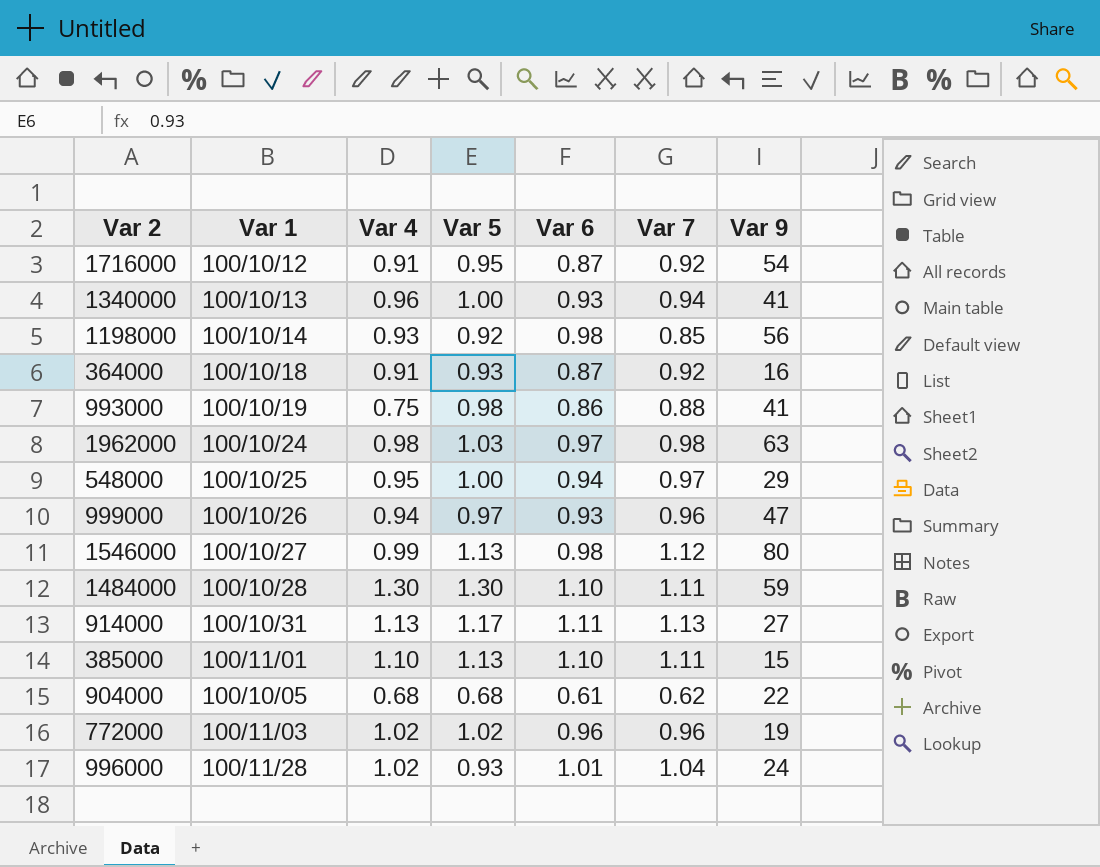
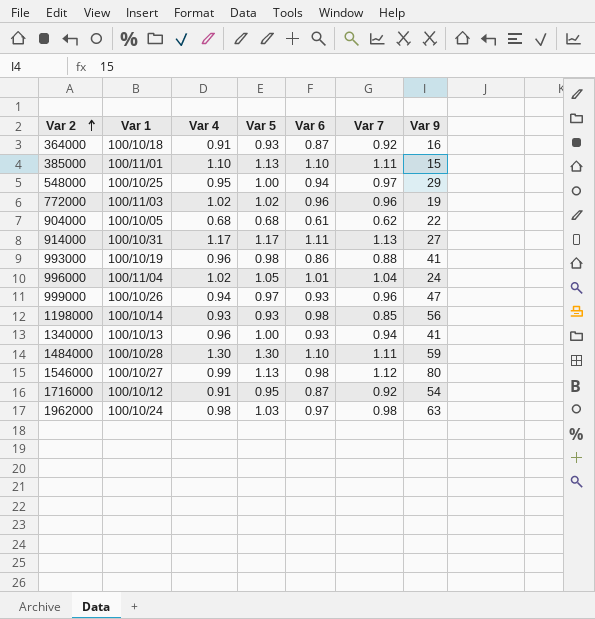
row order: none -> Var 2 ascending
914000 | Var 4: 1.13 -> 1.17
993000 | Var 4: 0.75 -> 0.96
996000 | Var 1: 100/11/28 -> 100/11/04
996000 | Var 5: 0.93 -> 1.05
1198000 | Var 5: 0.92 -> 0.93

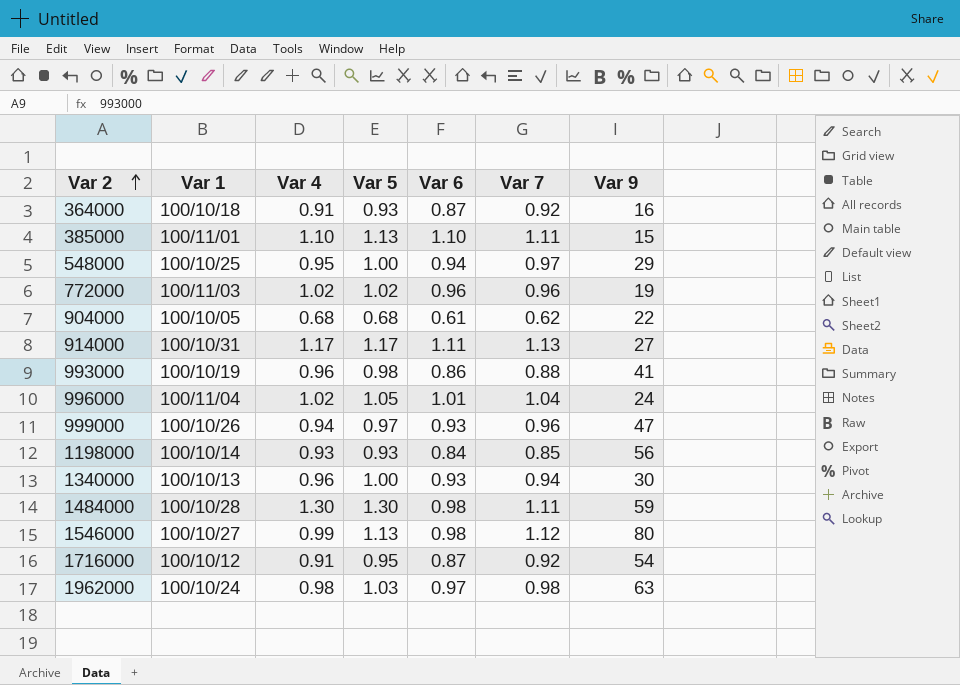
1198000 | Var 6: 0.98 -> 0.84
1340000 | Var 9: 41 -> 30
1484000 | Var 6: 1.10 -> 0.98

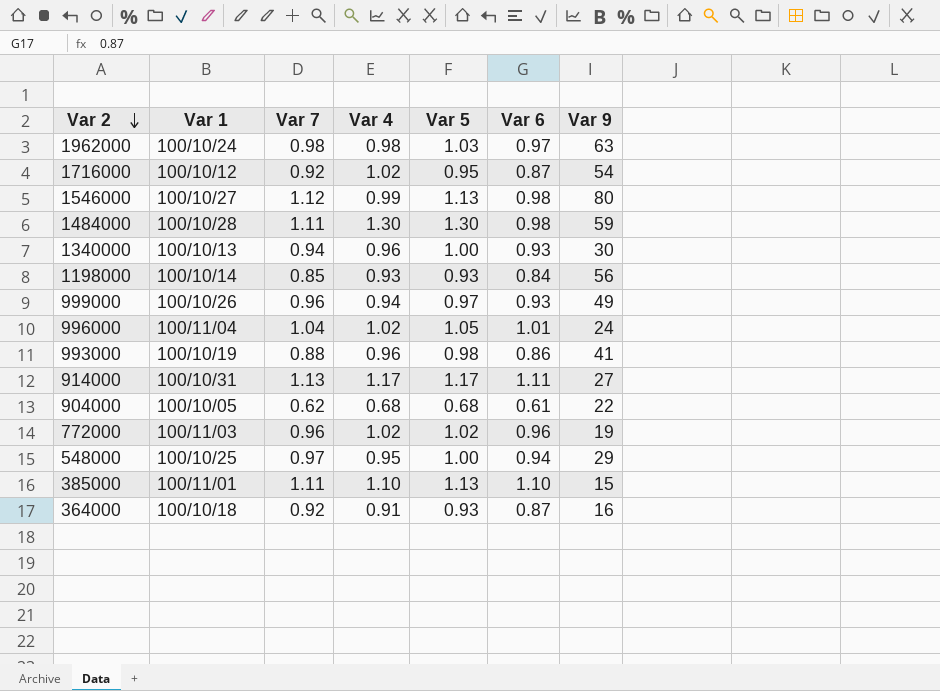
row order: Var 2 ascending -> Var 2 descending
column Var 7 | position: 6 -> 3
1716000 | Var 4: 0.91 -> 1.02
999000 | Var 9: 47 -> 49

